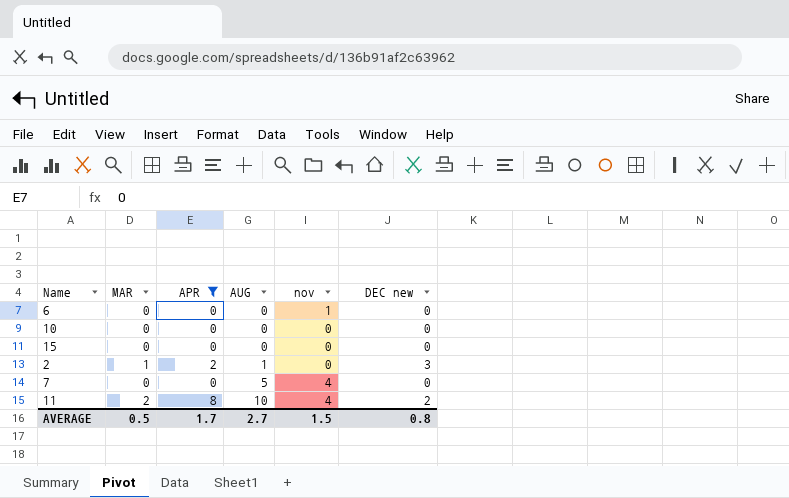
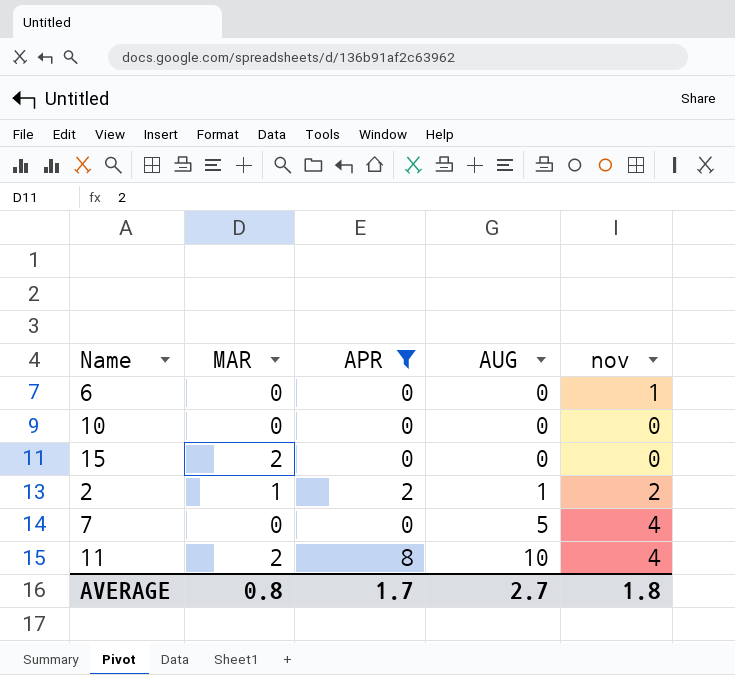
column DEC new | position: 6 -> none
15 | MAR: 0 -> 2
2 | nov: 0 -> 2
AVERAGE | MAR: 0.5 -> 0.8
AVERAGE | nov: 1.5 -> 1.8

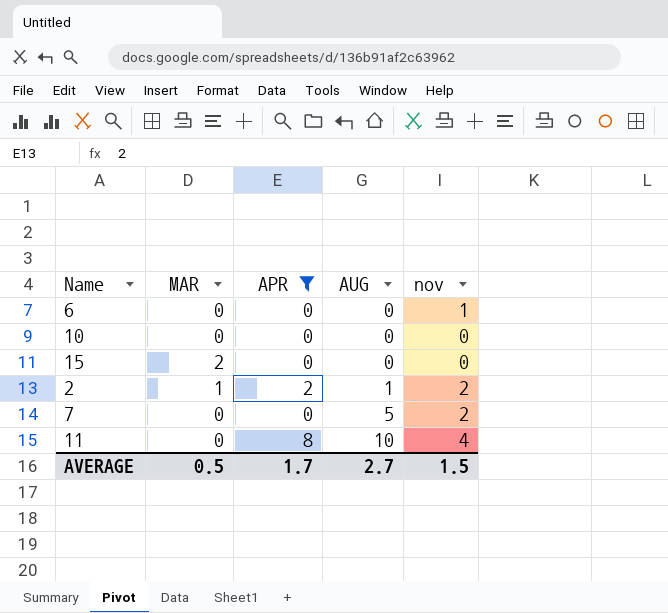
7 | nov: 4 -> 2
11 | MAR: 2 -> 0
AVERAGE | MAR: 0.8 -> 0.5
AVERAGE | nov: 1.8 -> 1.5

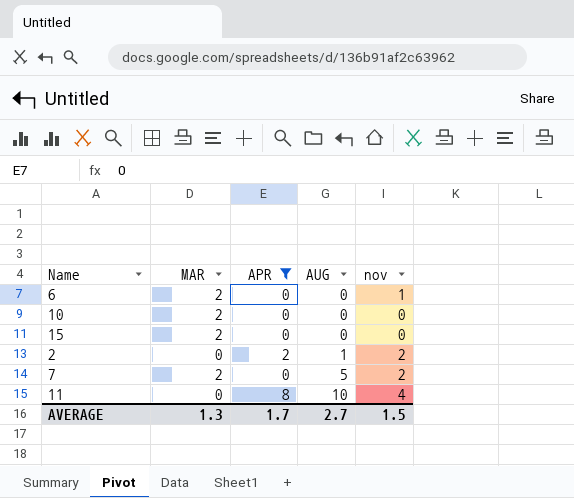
6 | MAR: 0 -> 2
10 | MAR: 0 -> 2
2 | MAR: 1 -> 0
7 | MAR: 0 -> 2
AVERAGE | MAR: 0.5 -> 1.3

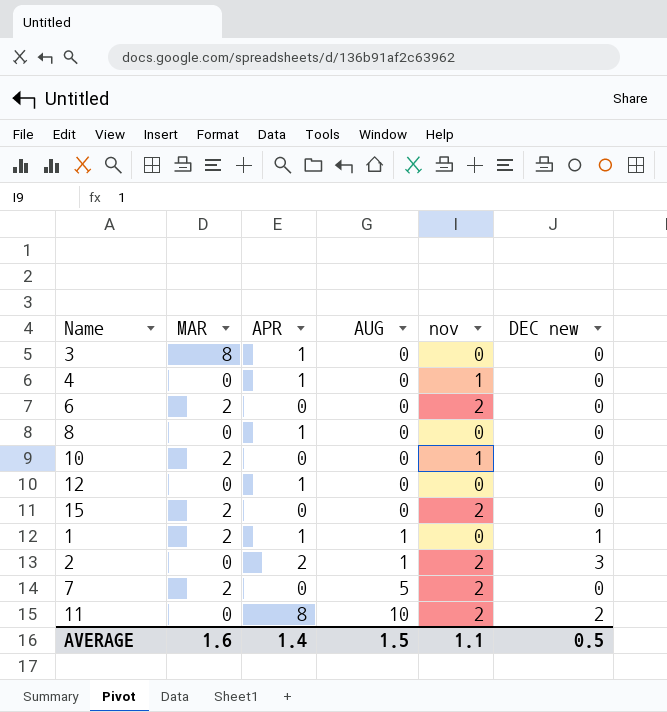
filter: APR != 1 -> none
column DEC new | position: none -> 6
6 | nov: 1 -> 2
10 | nov: 0 -> 1
15 | nov: 0 -> 2
11 | nov: 4 -> 2
AVERAGE | MAR: 1.3 -> 1.6
AVERAGE | APR: 1.7 -> 1.4
AVERAGE | AUG: 2.7 -> 1.5
AVERAGE | nov: 1.5 -> 1.1

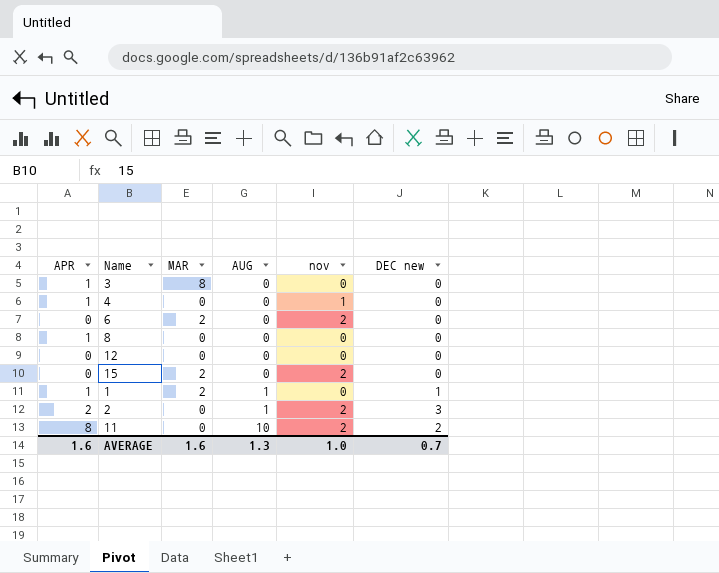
column APR | position: 3 -> 1
row 10: 2 | 0 | 0 | 1 | 0 -> none
row 7: 2 | 0 | 5 | 2 | 0 -> none
12 | APR: 1 -> 0
AVERAGE | APR: 1.4 -> 1.6
AVERAGE | AUG: 1.5 -> 1.3
AVERAGE | nov: 1.1 -> 1.0
AVERAGE | DEC new: 0.5 -> 0.7

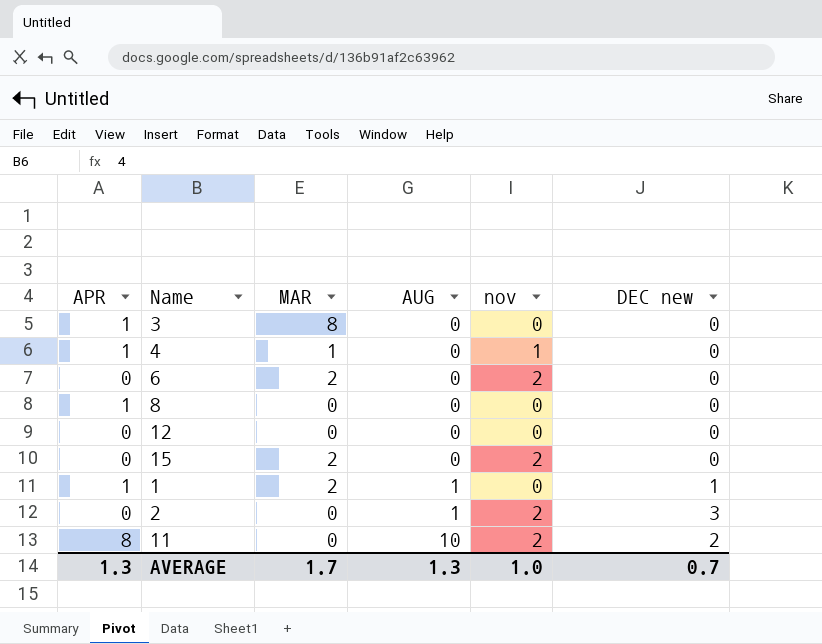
4 | MAR: 0 -> 1
2 | APR: 2 -> 0
AVERAGE | APR: 1.6 -> 1.3
AVERAGE | MAR: 1.6 -> 1.7

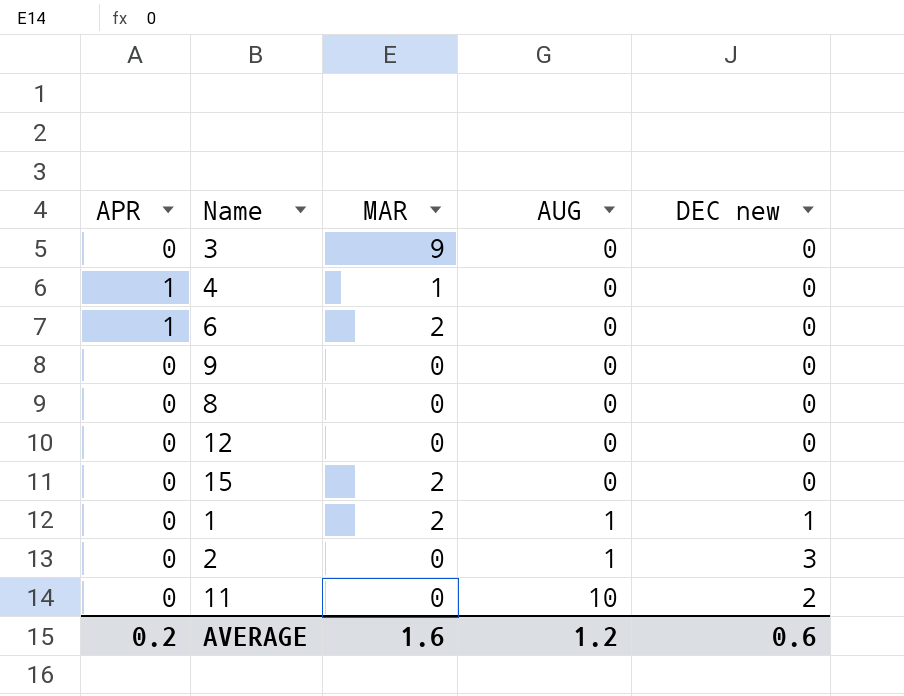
column nov | position: 5 -> none
3 | APR: 1 -> 0
3 | MAR: 8 -> 9
6 | APR: 0 -> 1
row 9: none -> 0 | 0 | 0 | 0
8 | APR: 1 -> 0
1 | APR: 1 -> 0
11 | APR: 8 -> 0
AVERAGE | APR: 1.3 -> 0.2
AVERAGE | MAR: 1.7 -> 1.6
AVERAGE | AUG: 1.3 -> 1.2
AVERAGE | DEC new: 0.7 -> 0.6

